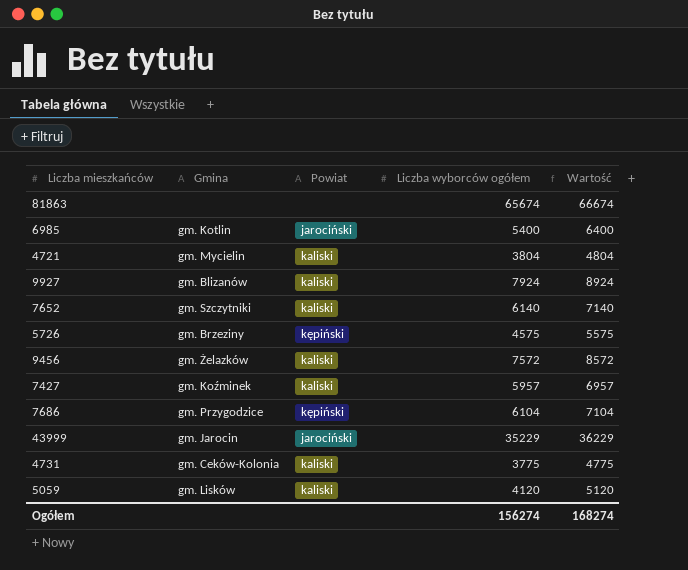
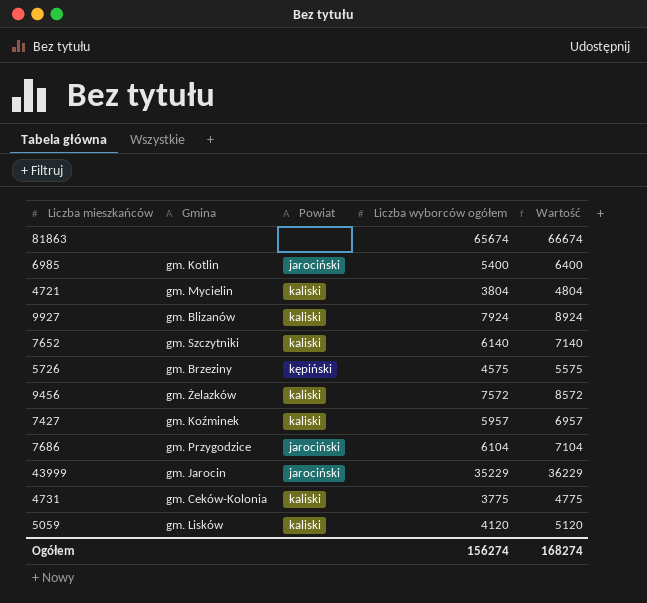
7686 | Powiat: kępiński -> jarociński

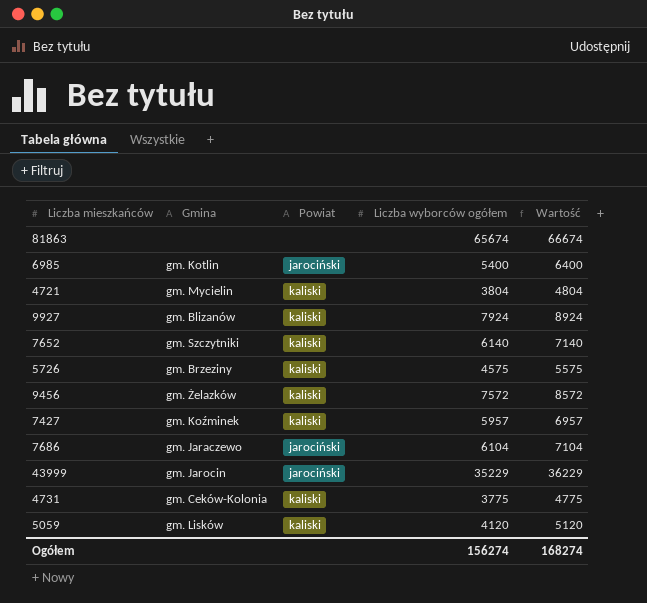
5726 | Powiat: kępiński -> kaliski
7686 | Gmina: gm. Przygodzice -> gm. Jaraczewo

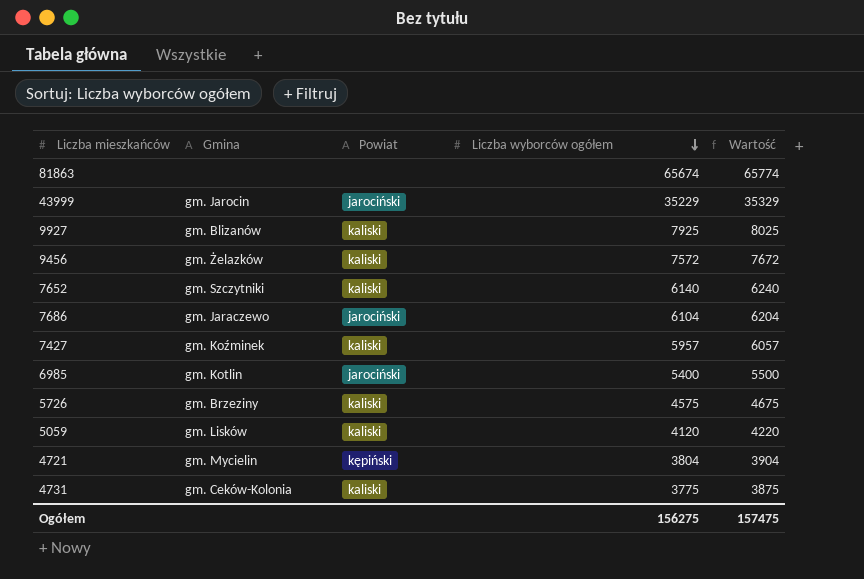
row order: none -> Liczba wyborców ogółem descending
column Wartość | formula: [Liczba wyborców ogółem] + 1000 -> [Liczba wyborców ogółem] + 100
9927 | Liczba wyborców ogółem: 7924 -> 7925
4721 | Powiat: kaliski -> kępiński
Ogółem | Liczba wyborców ogółem: 156274 -> 156275
Ogółem | Wartość: 168274 -> 157475

